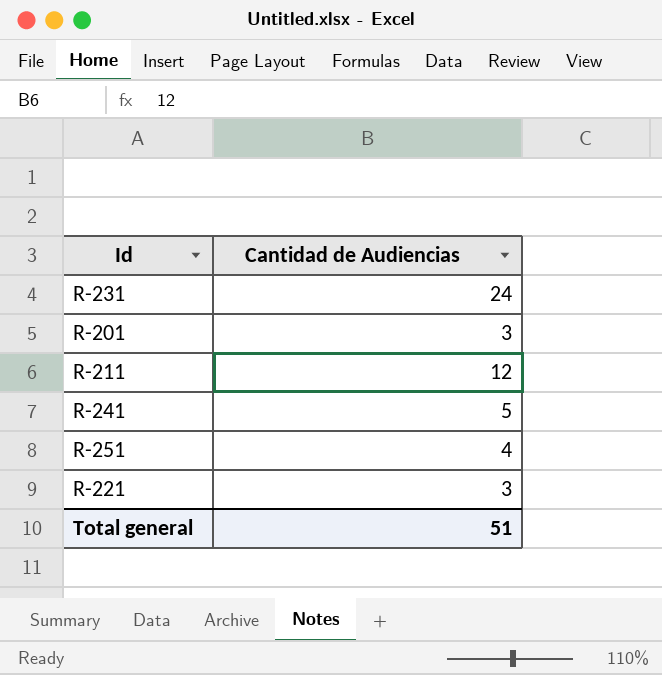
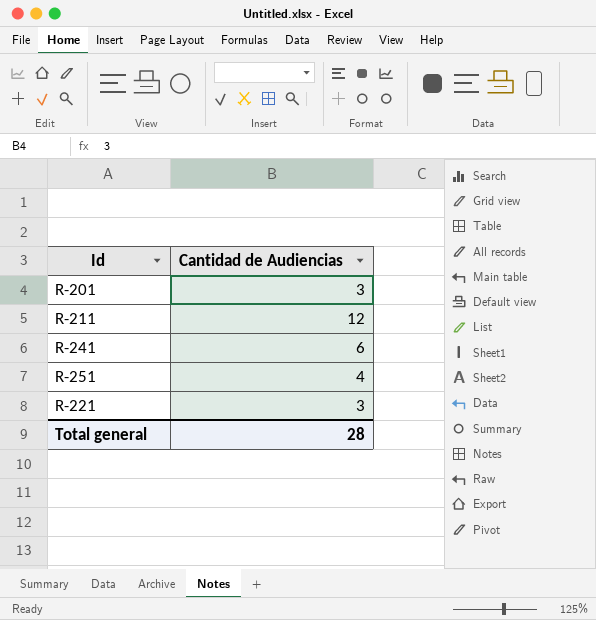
row R-231: 24 -> none
R-241 | Cantidad de Audiencias: 5 -> 6
Total general | Cantidad de Audiencias: 51 -> 28

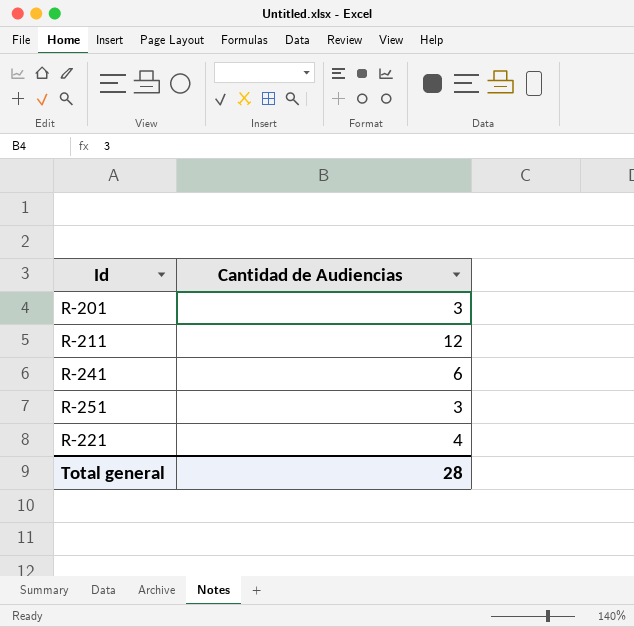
R-251 | Cantidad de Audiencias: 4 -> 3
R-221 | Cantidad de Audiencias: 3 -> 4

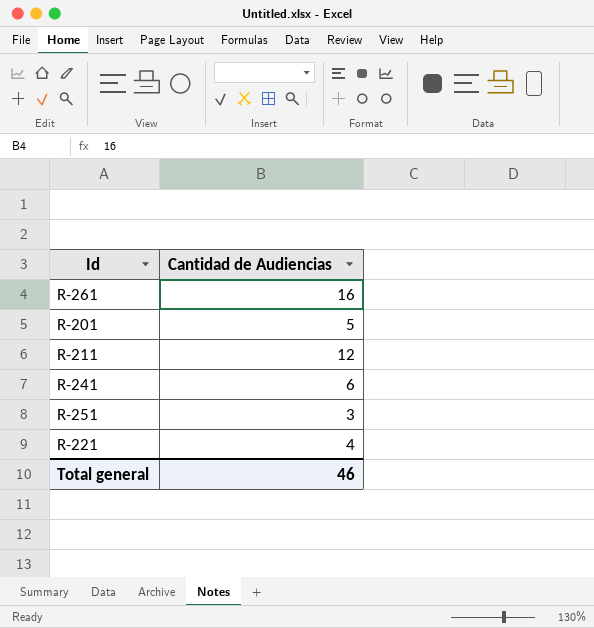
row R-261: none -> 16
R-201 | Cantidad de Audiencias: 3 -> 5
Total general | Cantidad de Audiencias: 28 -> 46

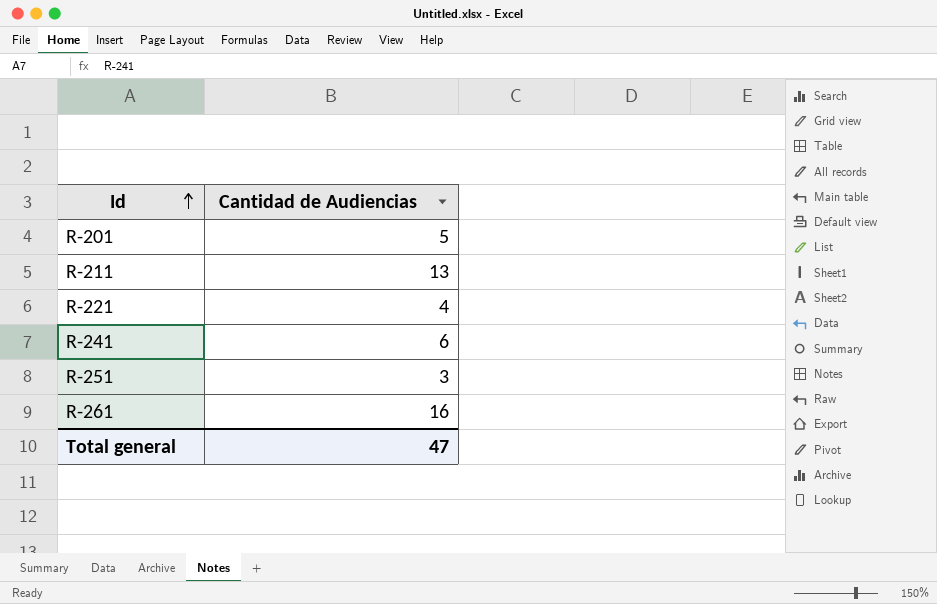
row order: none -> Id ascending
R-211 | Cantidad de Audiencias: 12 -> 13
Total general | Cantidad de Audiencias: 46 -> 47

